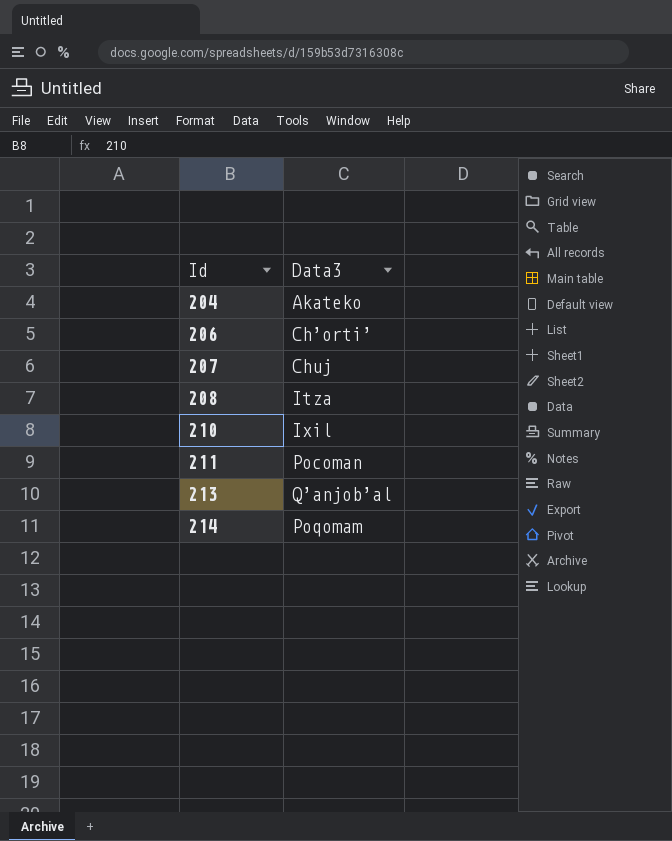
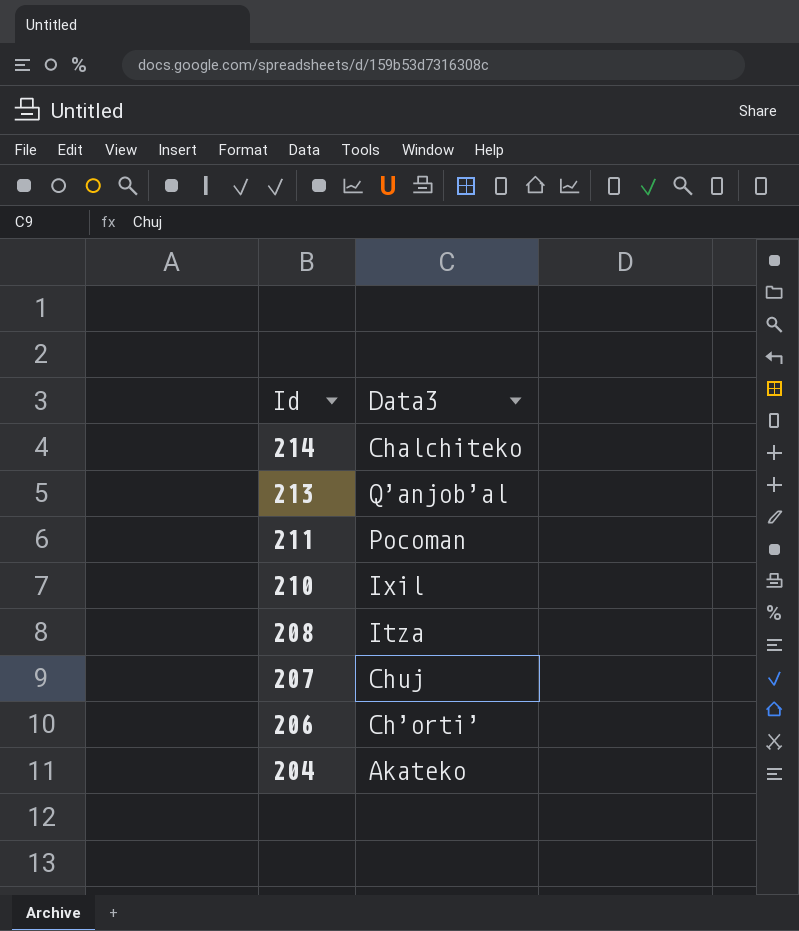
row order: Id ascending -> Id descending
214 | Data3: Poqomam -> Chalchiteko

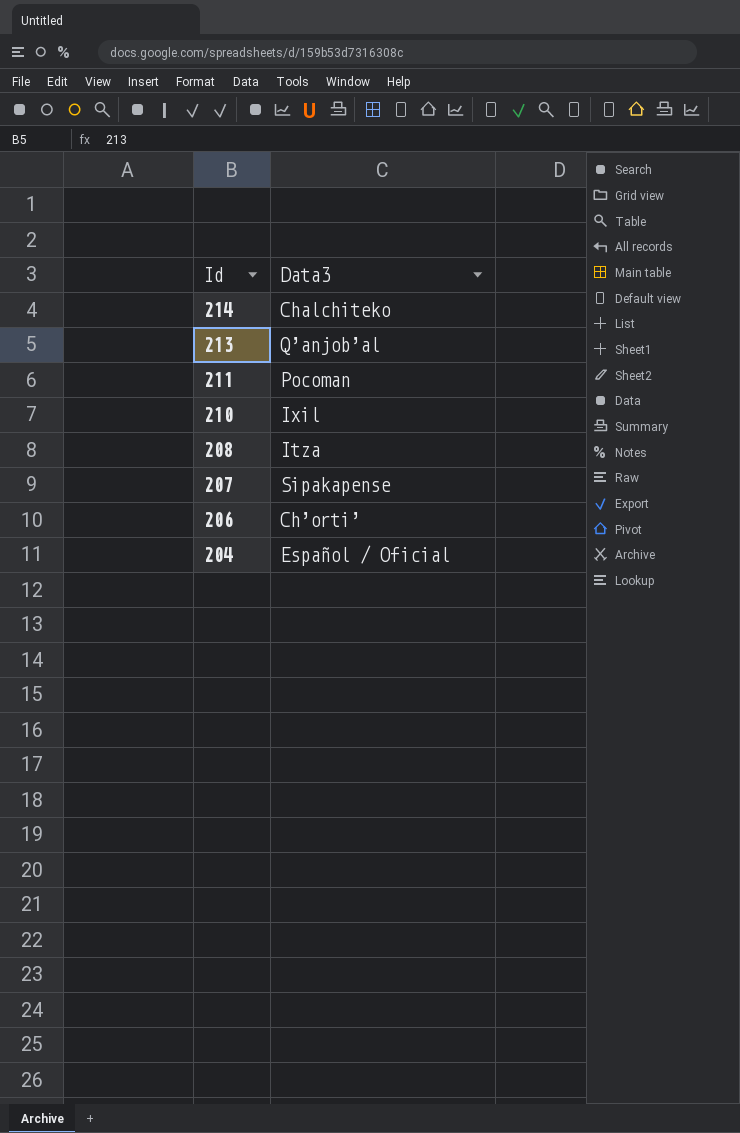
207 | Data3: Chuj -> Sipakapense
204 | Data3: Akateko -> Español / Oficial

